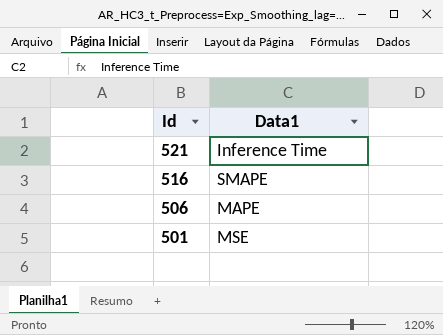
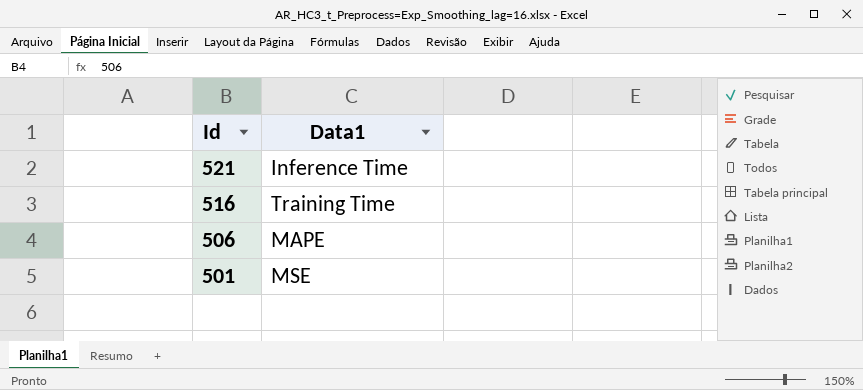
516 | Data1: SMAPE -> Training Time

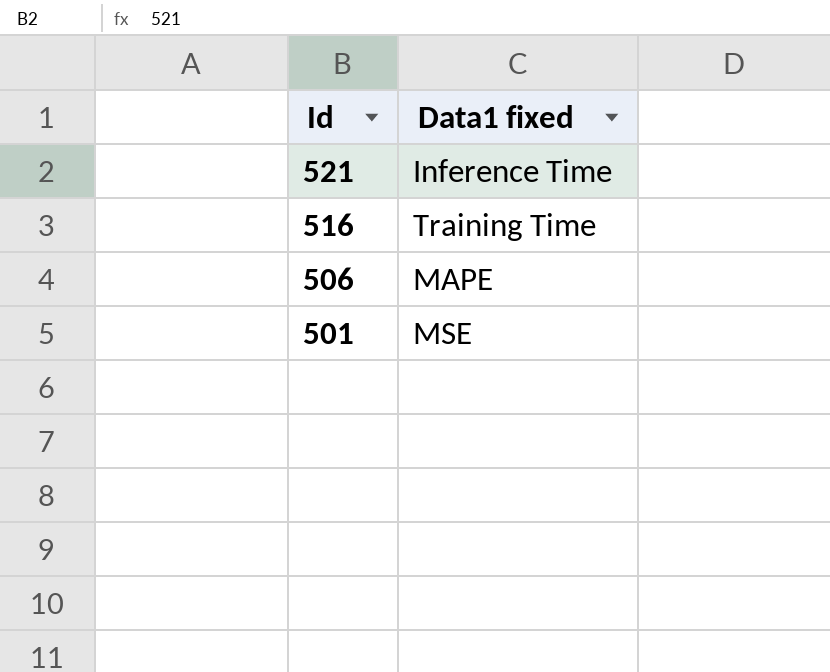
column name: Data1 -> Data1 fixed

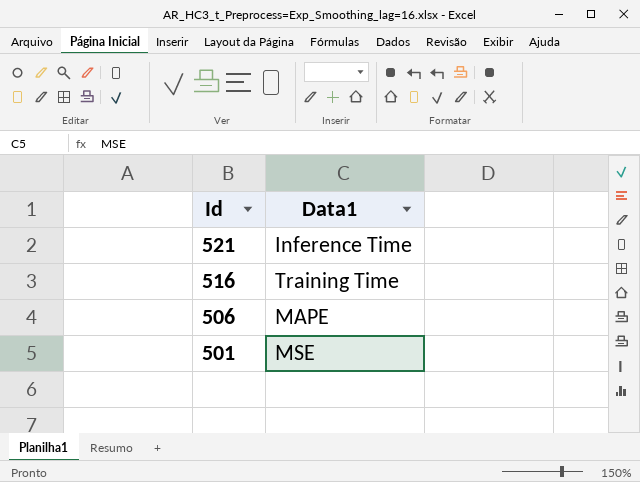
column name: Data1 fixed -> Data1

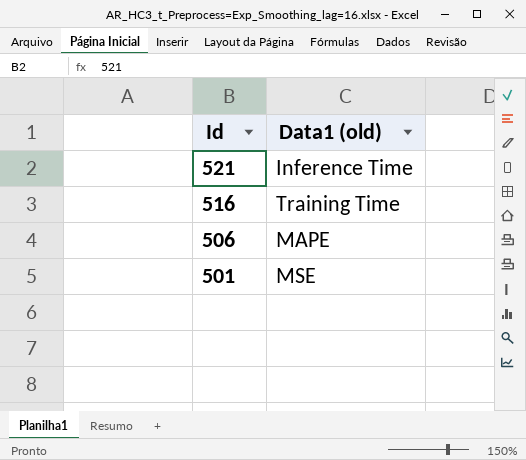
column name: Data1 -> Data1 (old)

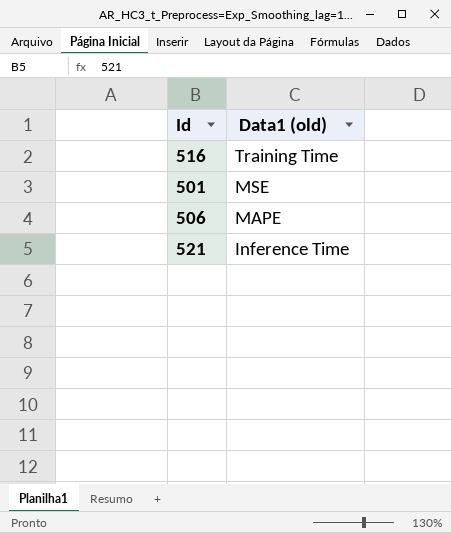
row order: Id descending -> Data1 (old) descending

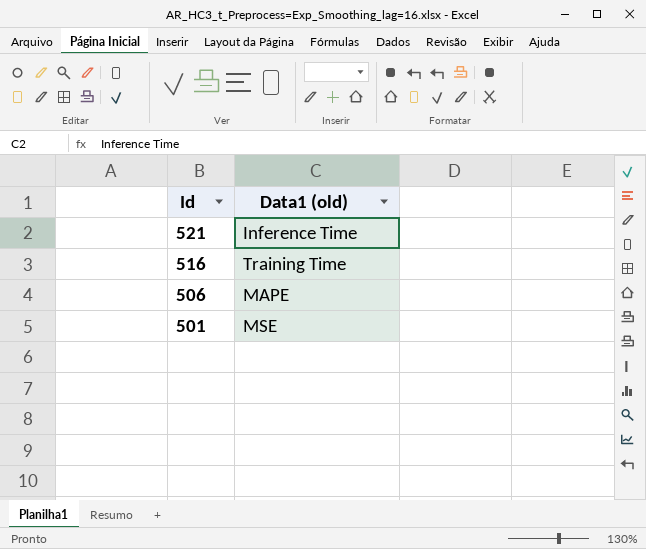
row order: Data1 (old) descending -> Id descending

